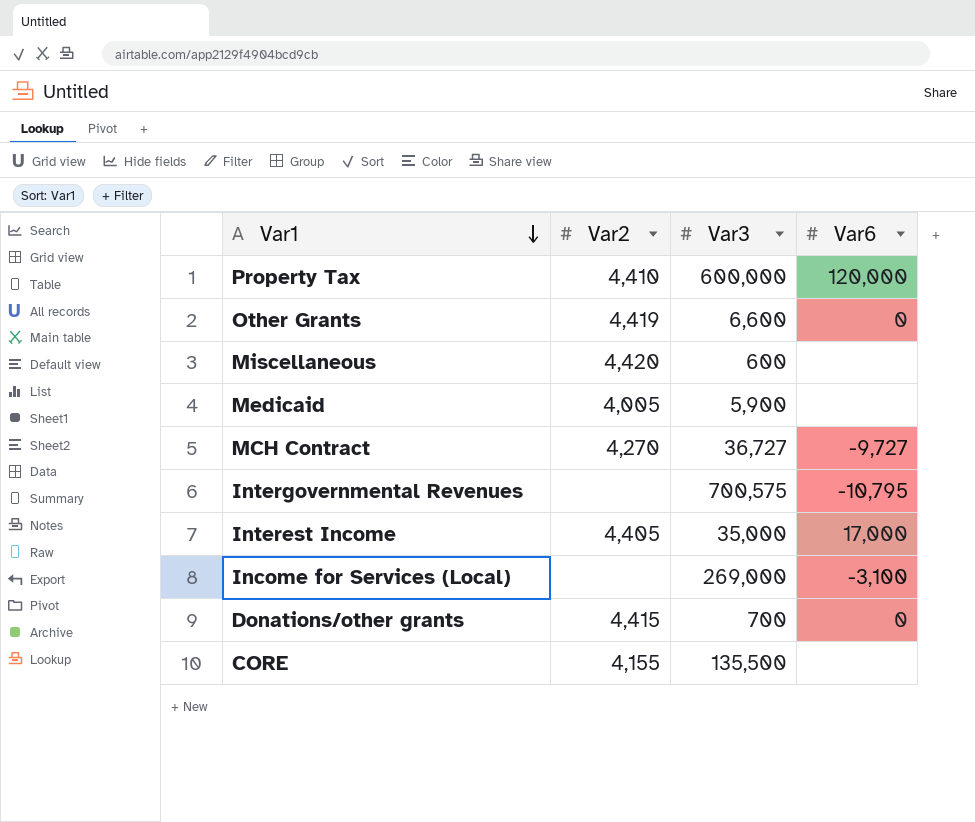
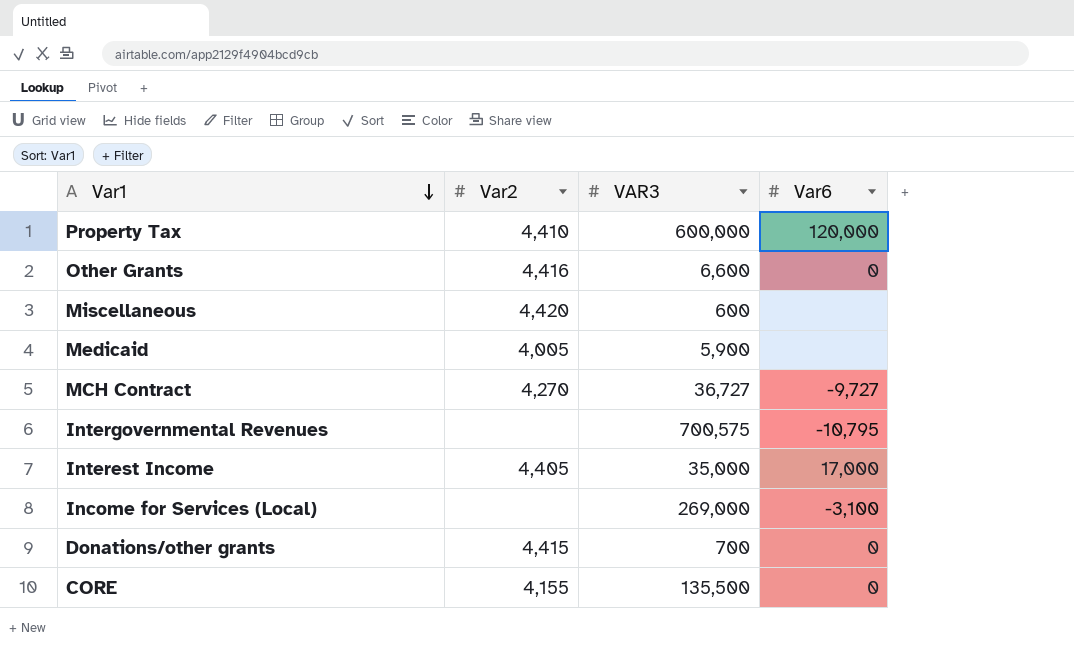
column name: Var3 -> VAR3
Other Grants | Var2: 4,419 -> 4,416
CORE | Var6: none -> 0

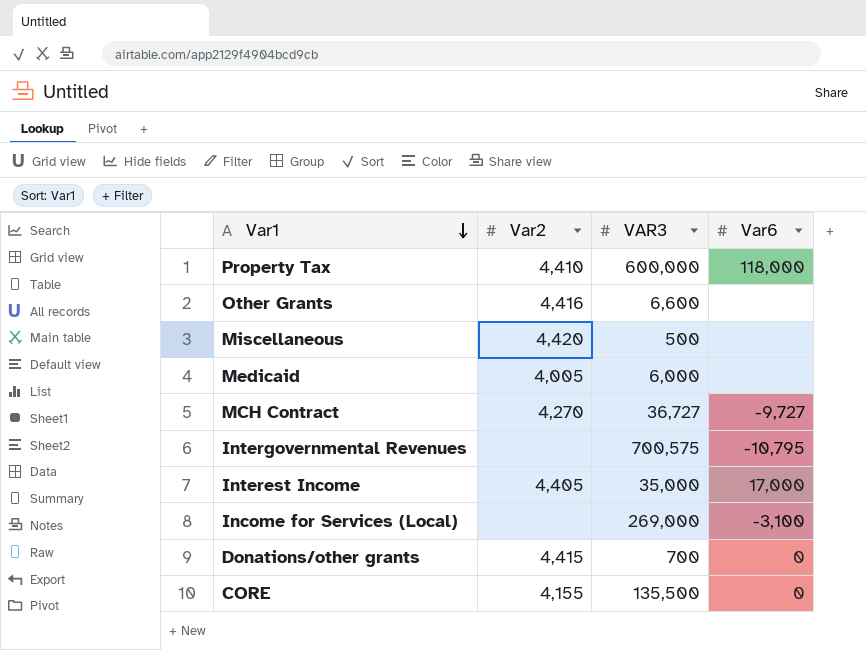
Property Tax | Var6: 120,000 -> 118,000
Other Grants | Var6: 0 -> none
Miscellaneous | VAR3: 600 -> 500
Medicaid | VAR3: 5,900 -> 6,000

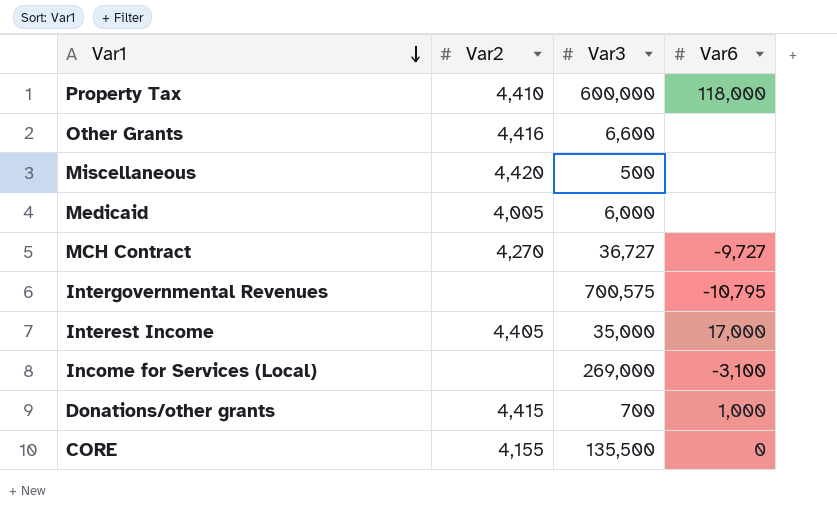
column name: VAR3 -> Var3
Donations/other grants | Var6: 0 -> 1,000

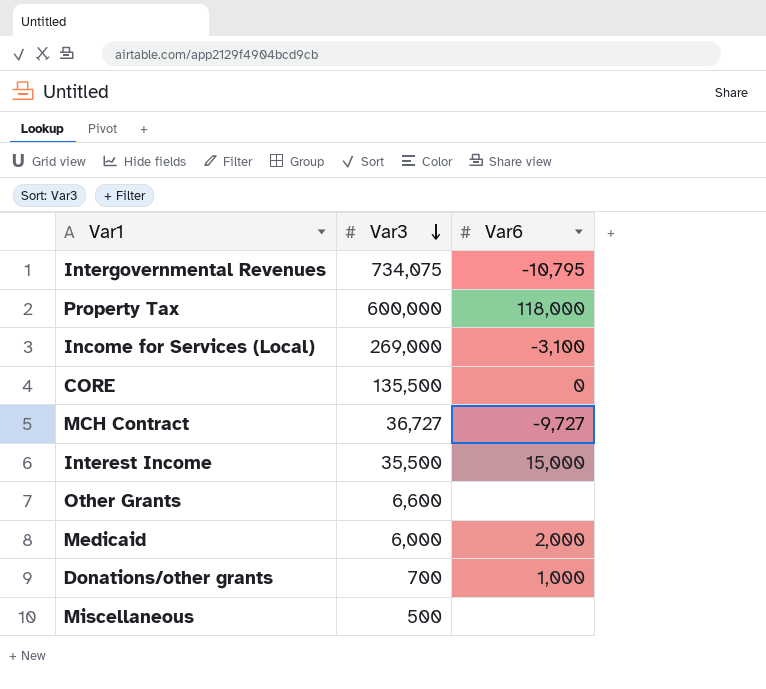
row order: Var1 descending -> Var3 descending
column Var2 | position: 2 -> none
Intergovernmental Revenues | Var3: 700,575 -> 734,075
Interest Income | Var3: 35,000 -> 35,500
Interest Income | Var6: 17,000 -> 15,000
Medicaid | Var6: none -> 2,000

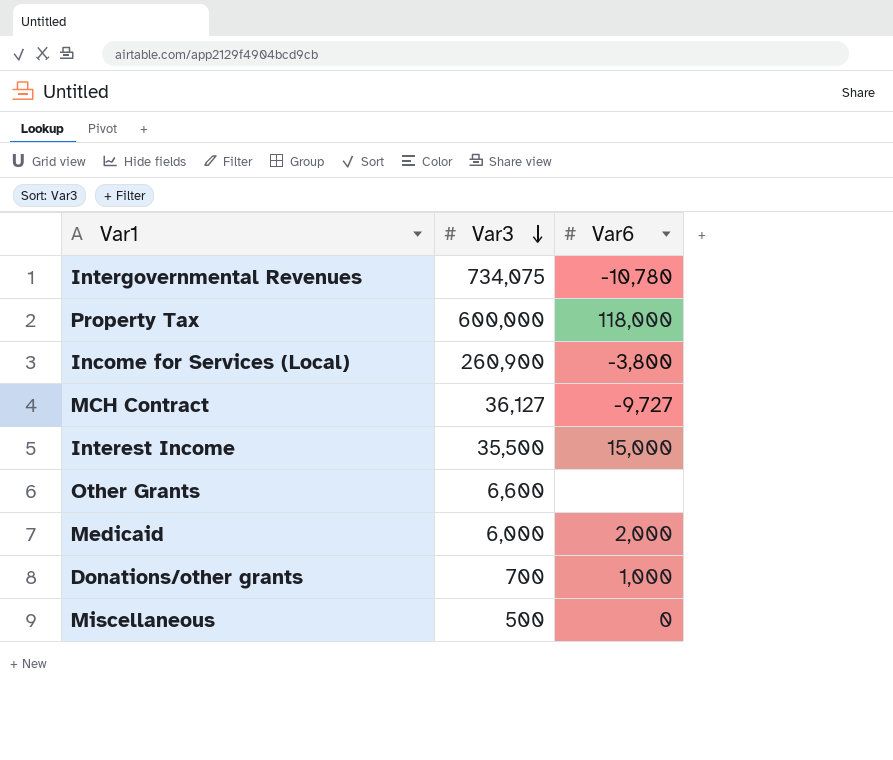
row CORE: 135,500 | 0 -> none
Intergovernmental Revenues | Var6: -10,795 -> -10,780
Income for Services (Local) | Var3: 269,000 -> 260,900
Income for Services (Local) | Var6: -3,100 -> -3,800
MCH Contract | Var3: 36,727 -> 36,127
Miscellaneous | Var6: none -> 0

